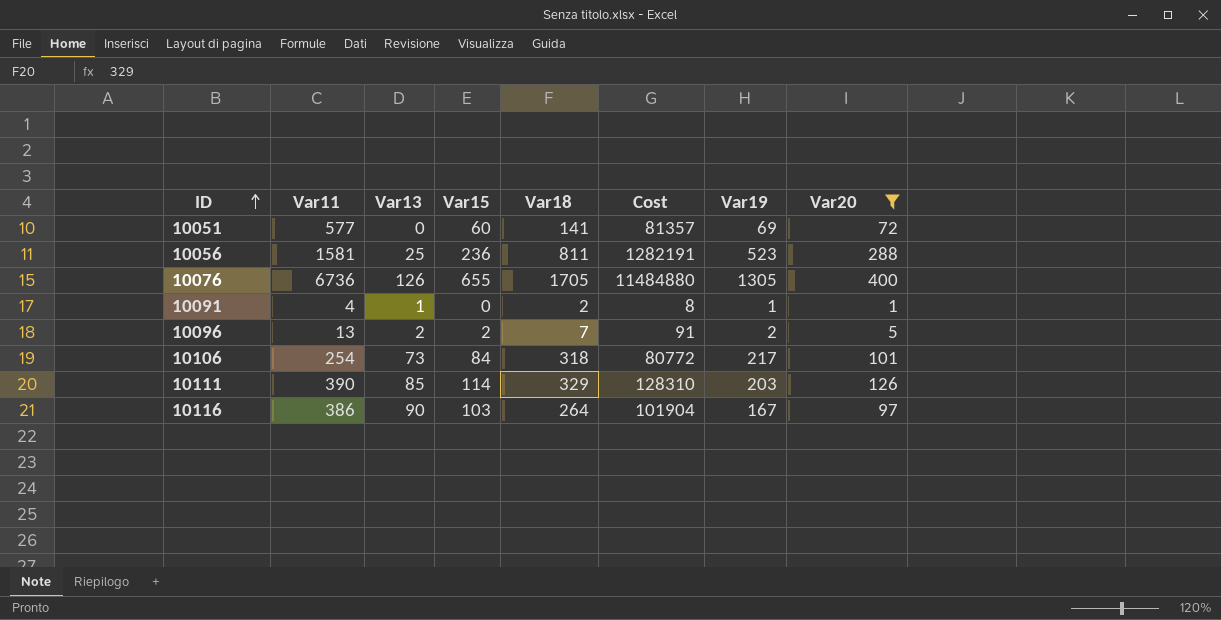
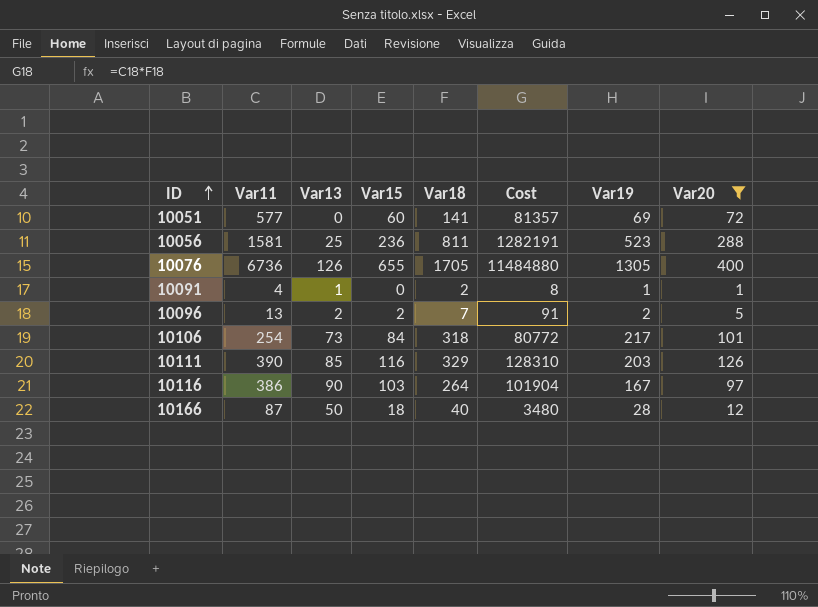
10111 | Var15: 114 -> 116
row 10166: none -> 87 | 50 | 18 | 40 | 3480 | 28 | 12

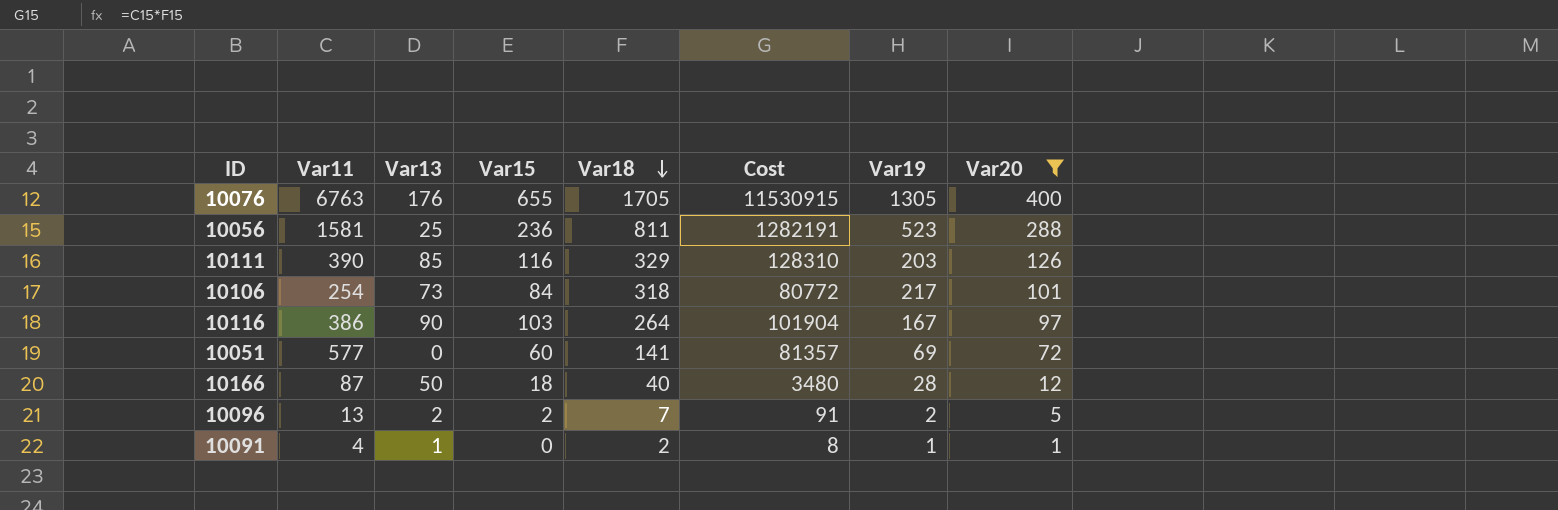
row order: ID ascending -> Var18 descending
10076 | Var11: 6736 -> 6763
10076 | Var13: 126 -> 176
10076 | Cost: 11484880 -> 11530915

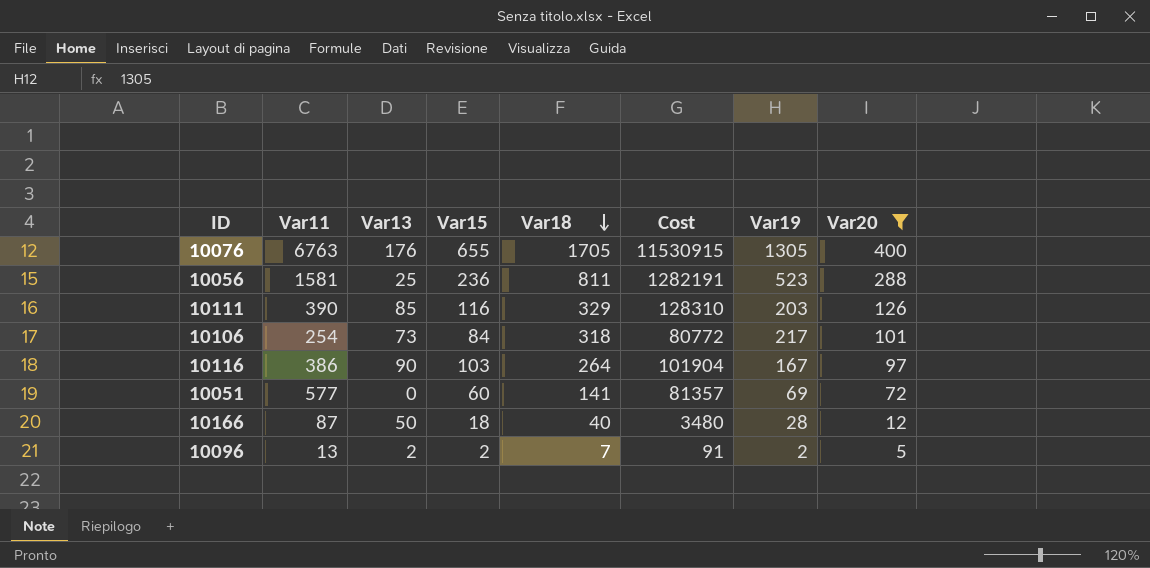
row 10091: 4 | 1 | 0 | 2 | 8 | 1 | 1 -> none

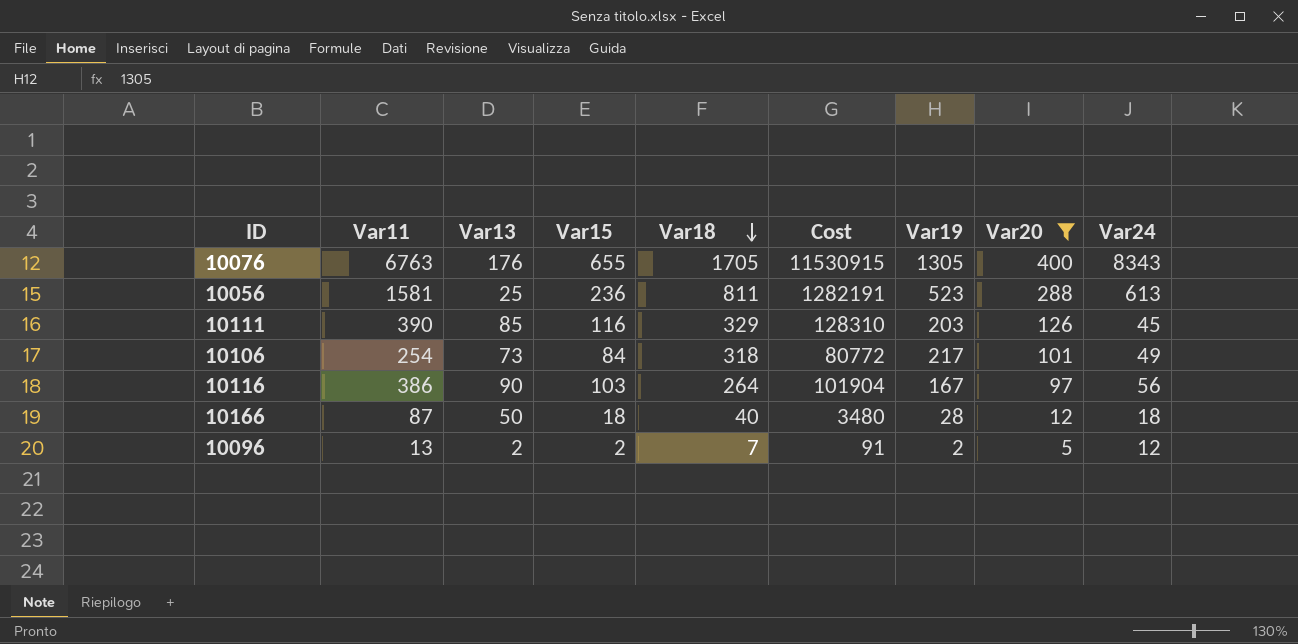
column Var24 | position: none -> 9
row 10051: 577 | 0 | 60 | 141 | 81357 | 69 | 72 -> none

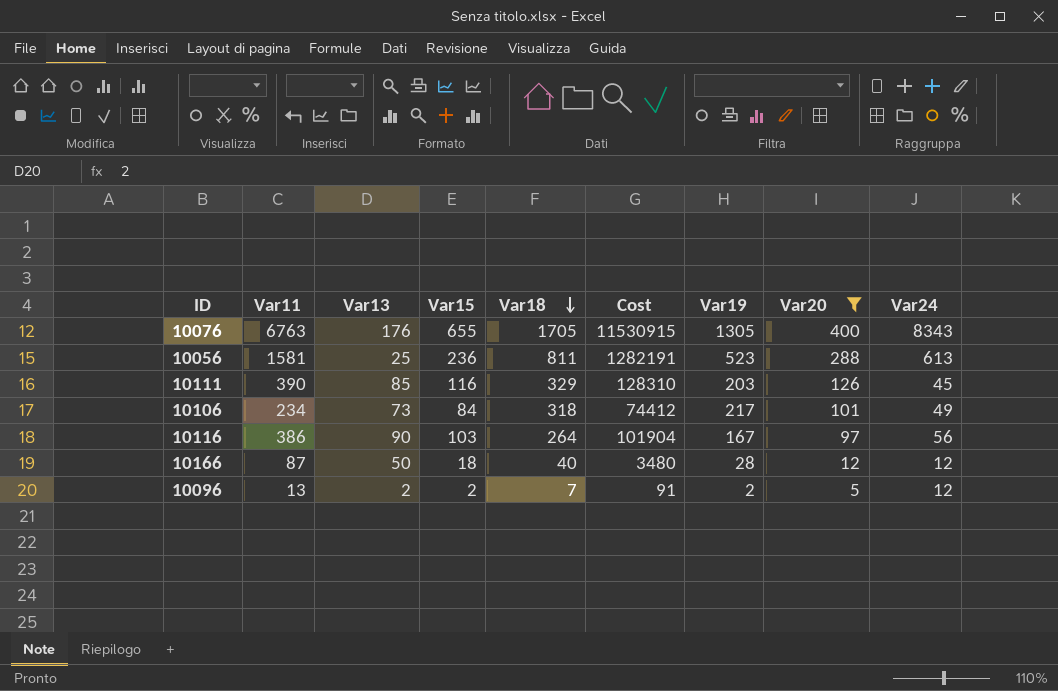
10106 | Var11: 254 -> 234
10106 | Cost: 80772 -> 74412
10166 | Var24: 18 -> 12

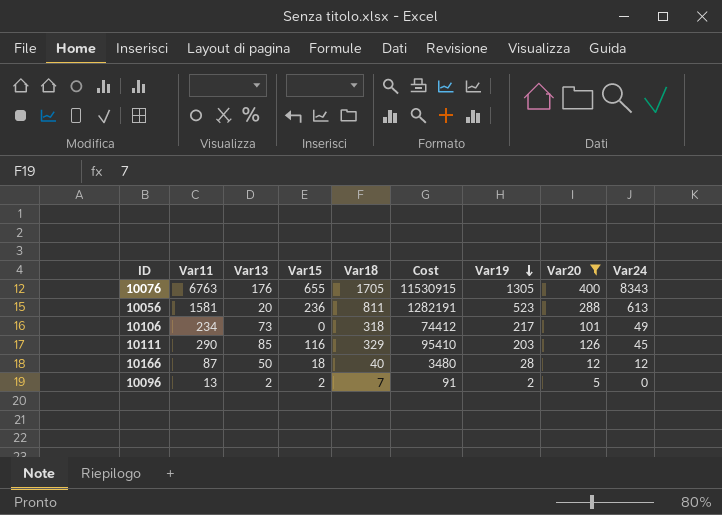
row order: Var18 descending -> Var19 descending
row 10116: 386 | 90 | 103 | 264 | 101904 | 167 | 97 | 56 -> none
10056 | Var13: 25 -> 20
10106 | Var15: 84 -> 0
10111 | Var11: 390 -> 290
10111 | Cost: 128310 -> 95410
10096 | Var24: 12 -> 0

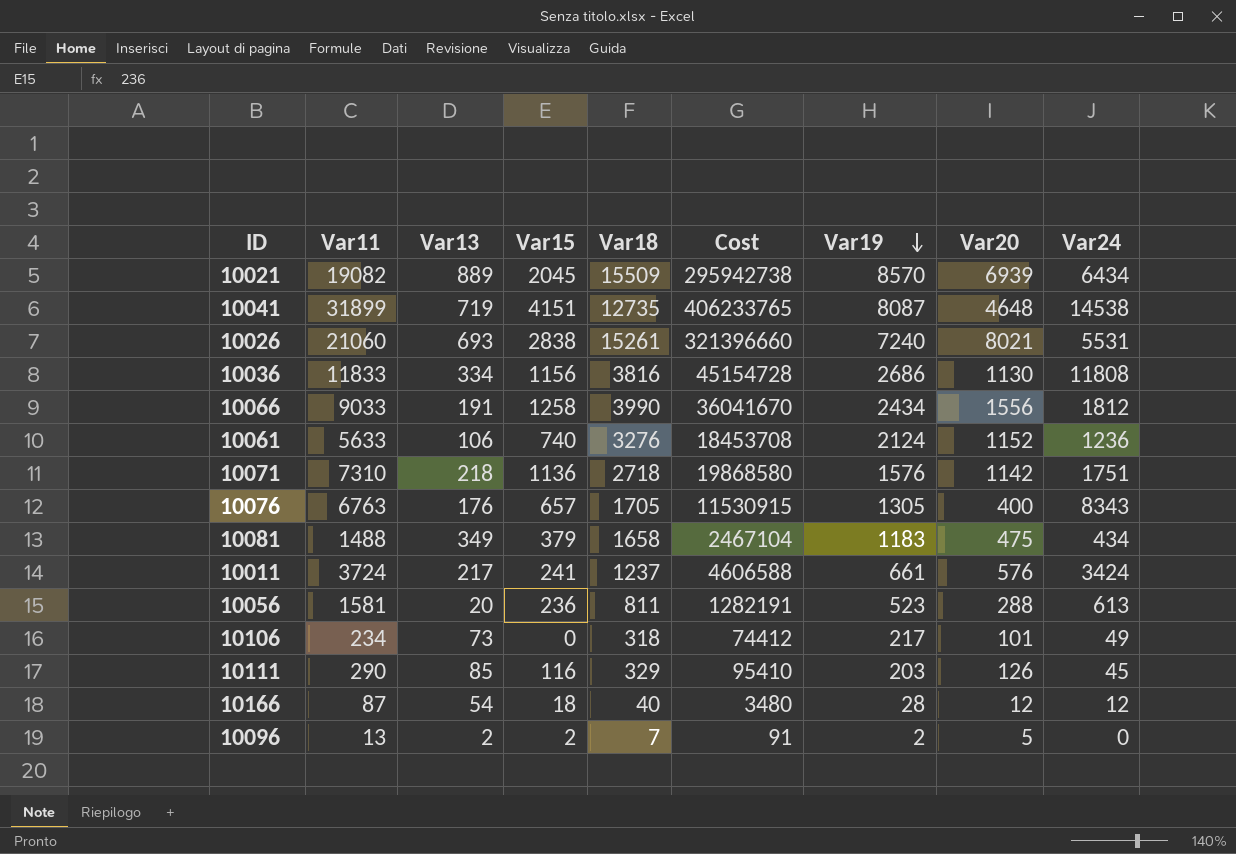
filter: Var20 <= 400 -> none
10076 | Var15: 655 -> 657
10166 | Var13: 50 -> 54

